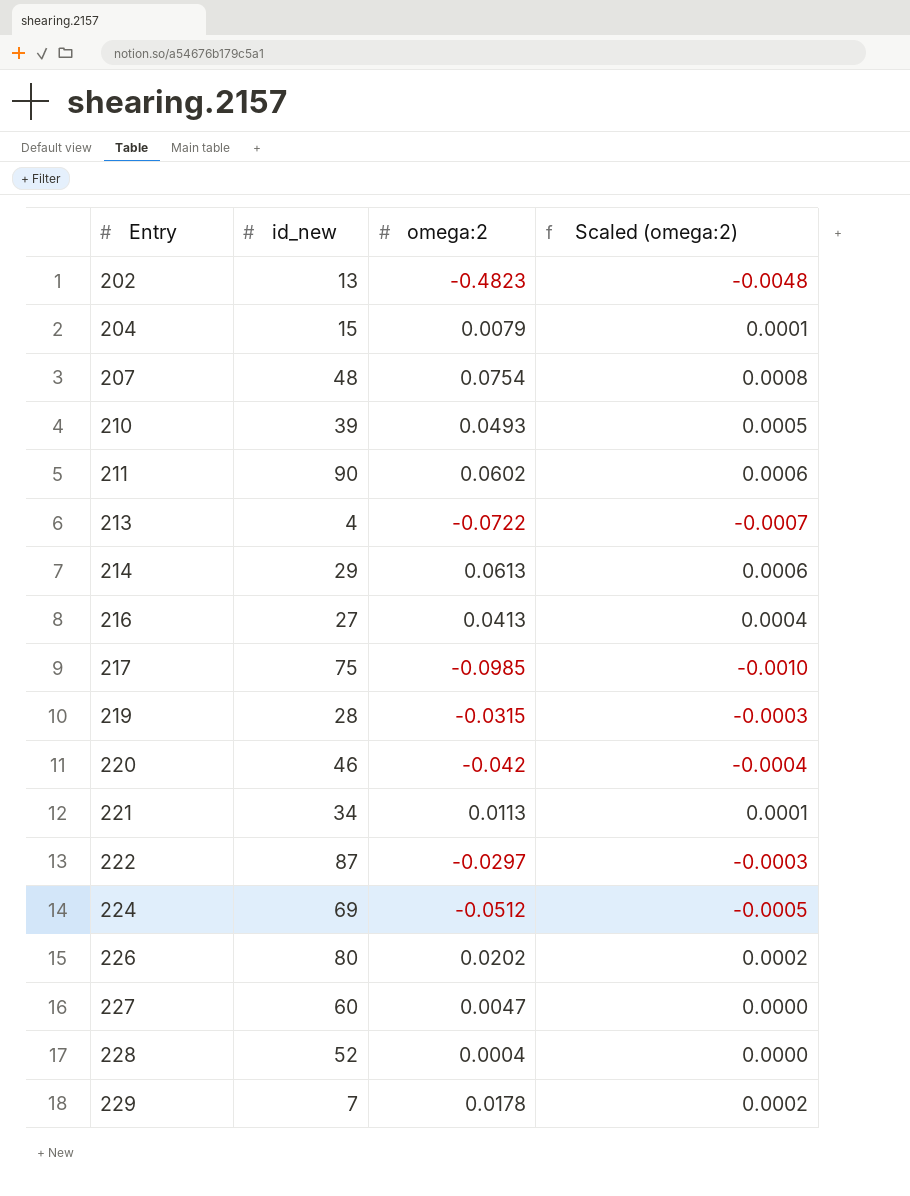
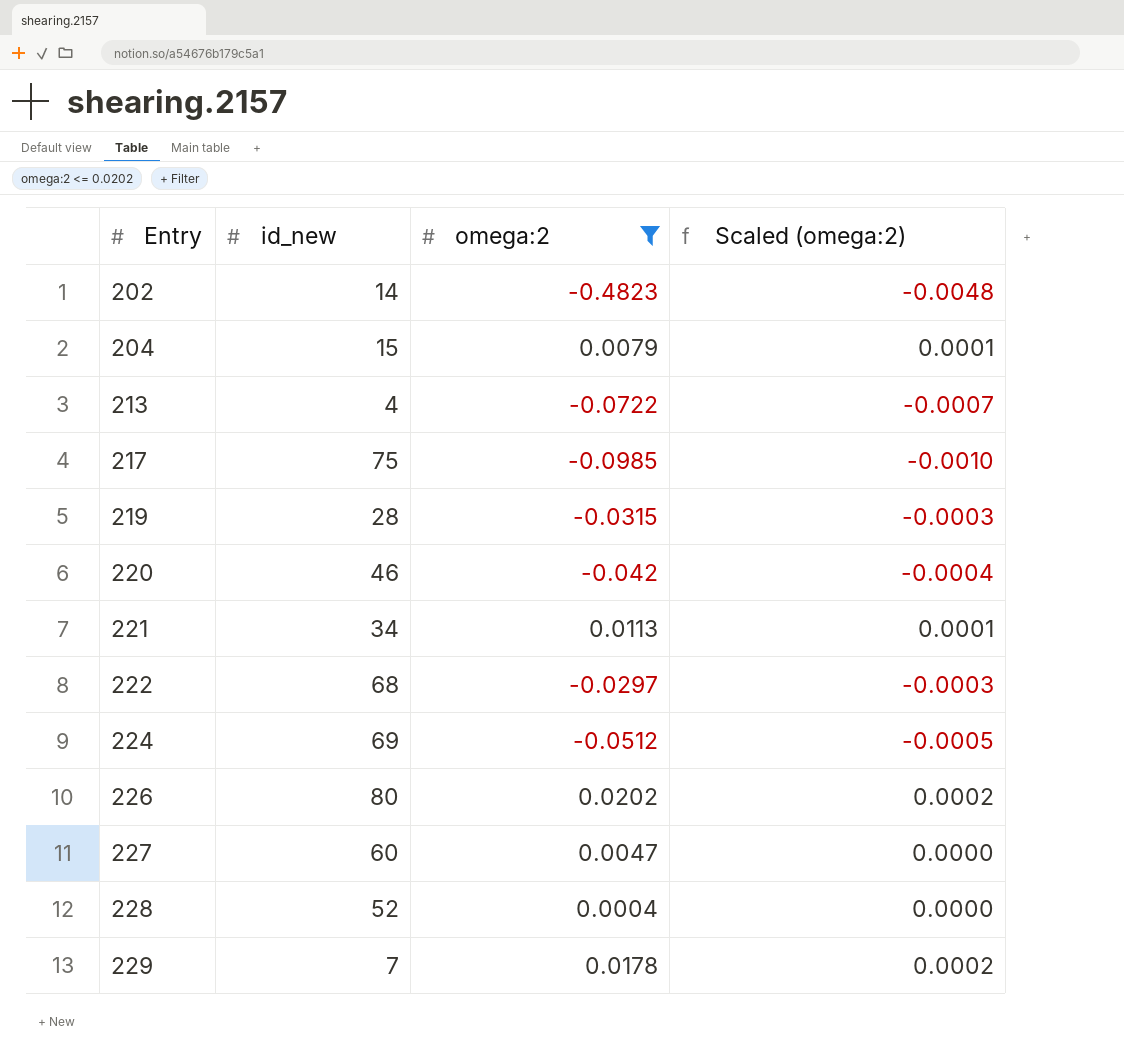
filter: none -> omega:2 <= 0.0202
202 | id_new: 13 -> 14
222 | id_new: 87 -> 68

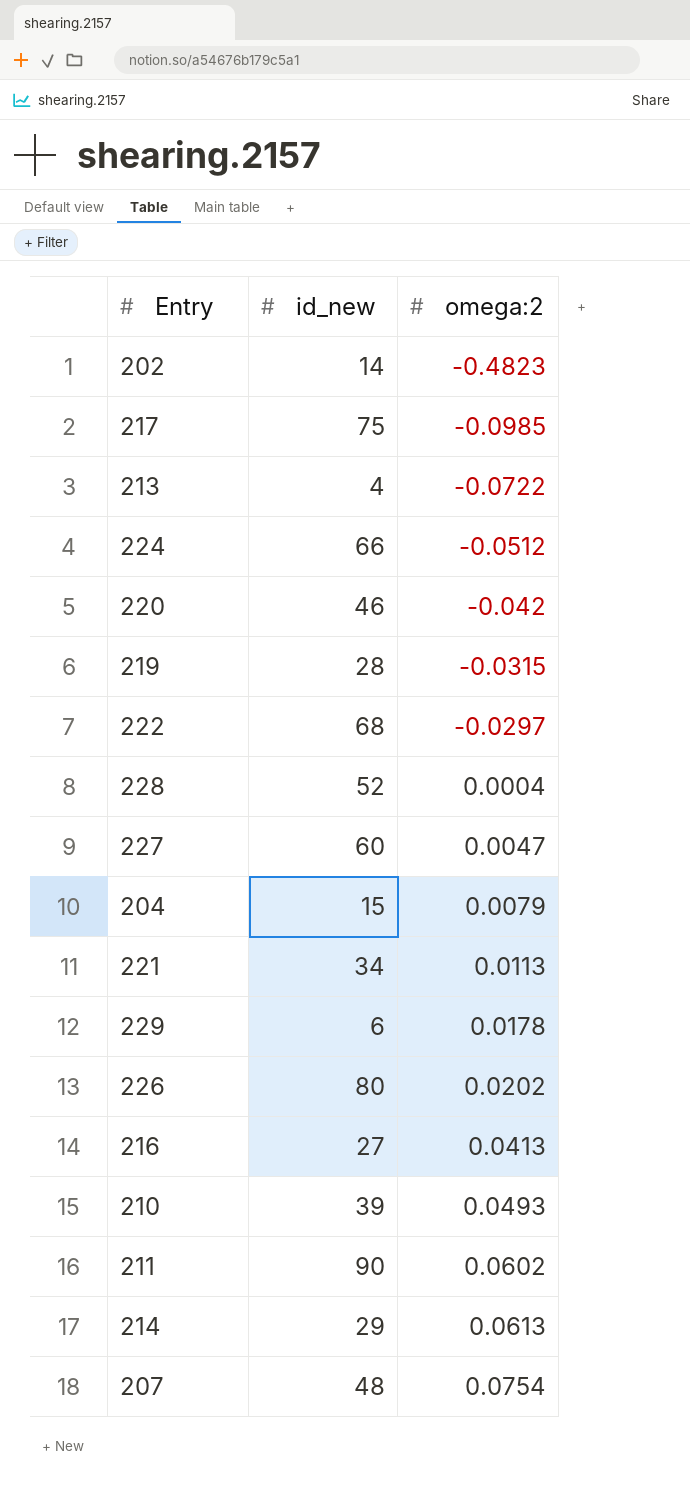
filter: omega:2 <= 0.0202 -> none
row order: Entry ascending -> omega:2 ascending
column Scaled (omega:2) | formula: [omega:2] * 0.01 -> none
224 | id_new: 69 -> 66
229 | id_new: 7 -> 6

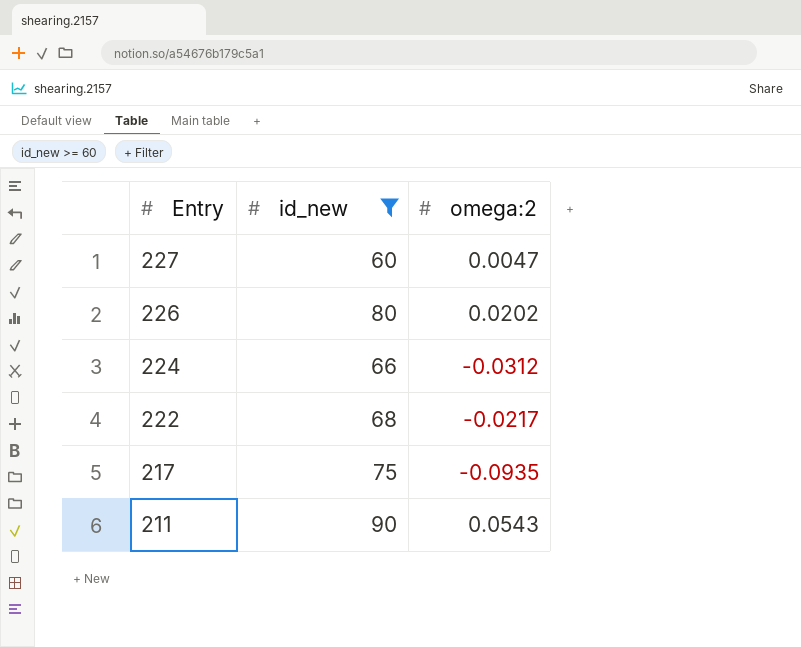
filter: none -> id_new >= 60
row order: omega:2 ascending -> Entry descending
224 | omega:2: -0.0512 -> -0.0312
222 | omega:2: -0.0297 -> -0.0217
217 | omega:2: -0.0985 -> -0.0935
211 | omega:2: 0.0602 -> 0.0543

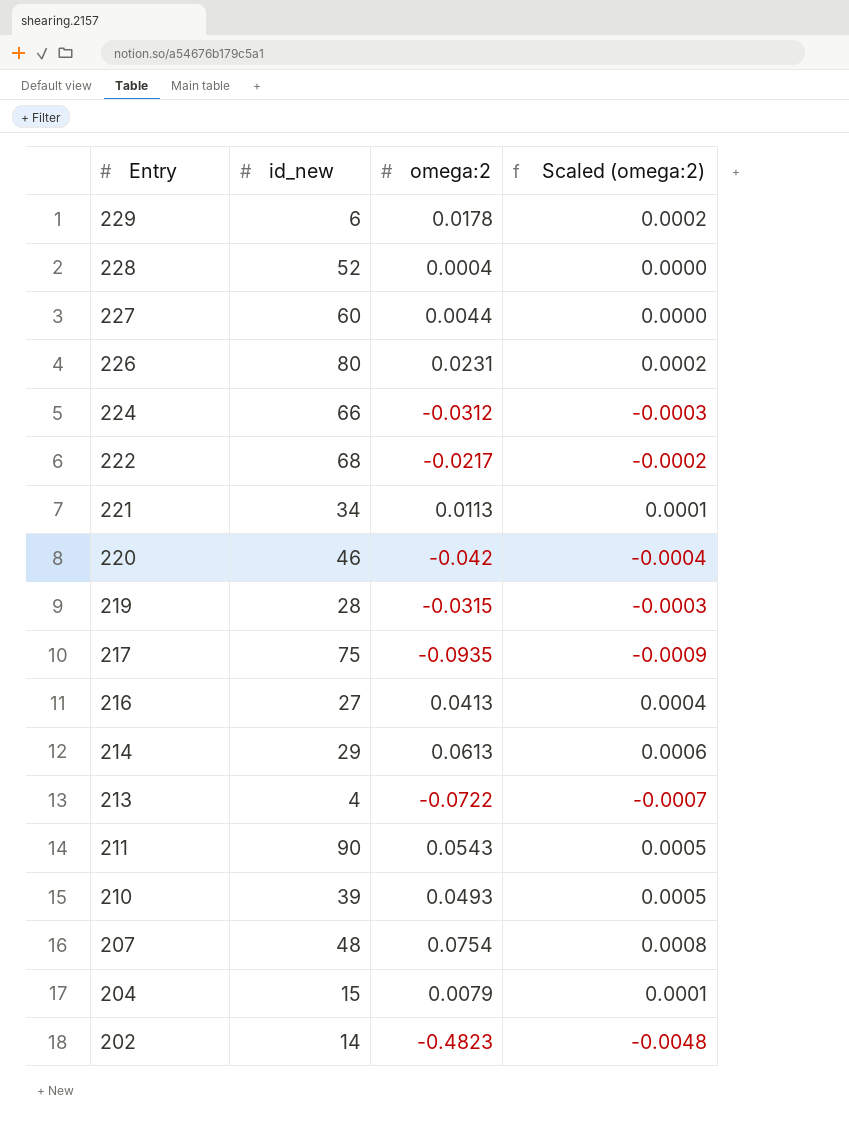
filter: id_new >= 60 -> none
column Scaled (omega:2) | formula: none -> [omega:2] * 0.01
227 | omega:2: 0.0047 -> 0.0044
226 | omega:2: 0.0202 -> 0.0231

